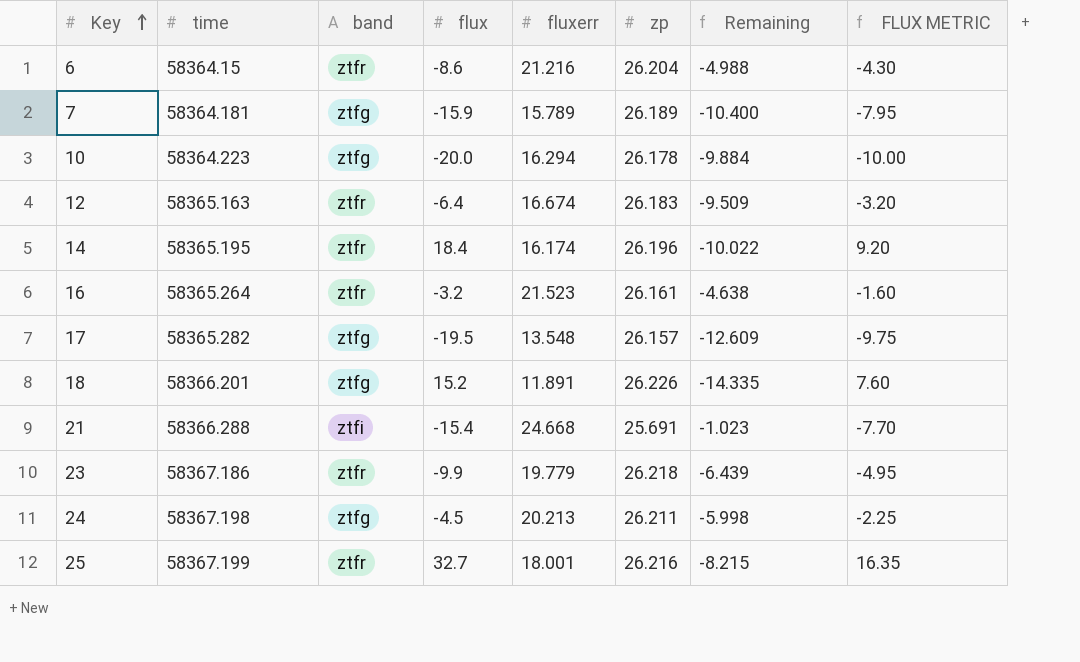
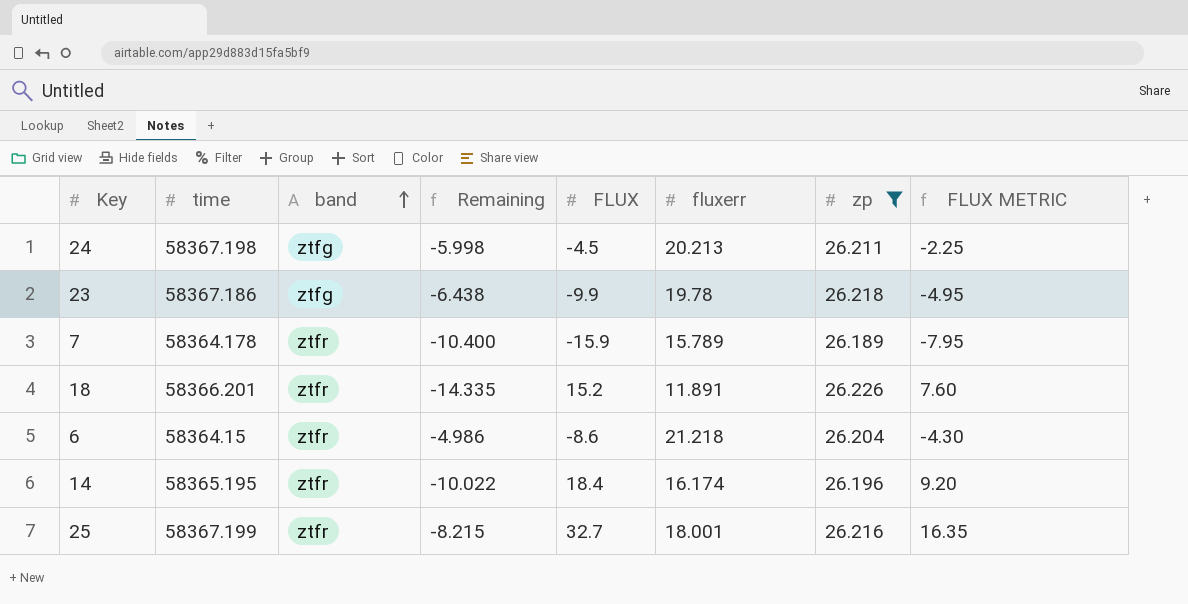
filter: none -> zp >= 26.189
row order: Key ascending -> band ascending
column Remaining | position: 7 -> 4
column name: flux -> FLUX
23 | band: ztfr -> ztfg
23 | Remaining: -6.439 -> -6.438
23 | fluxerr: 19.779 -> 19.78
7 | time: 58364.181 -> 58364.178
7 | band: ztfg -> ztfr
18 | band: ztfg -> ztfr
6 | Remaining: -4.988 -> -4.986
6 | fluxerr: 21.216 -> 21.218

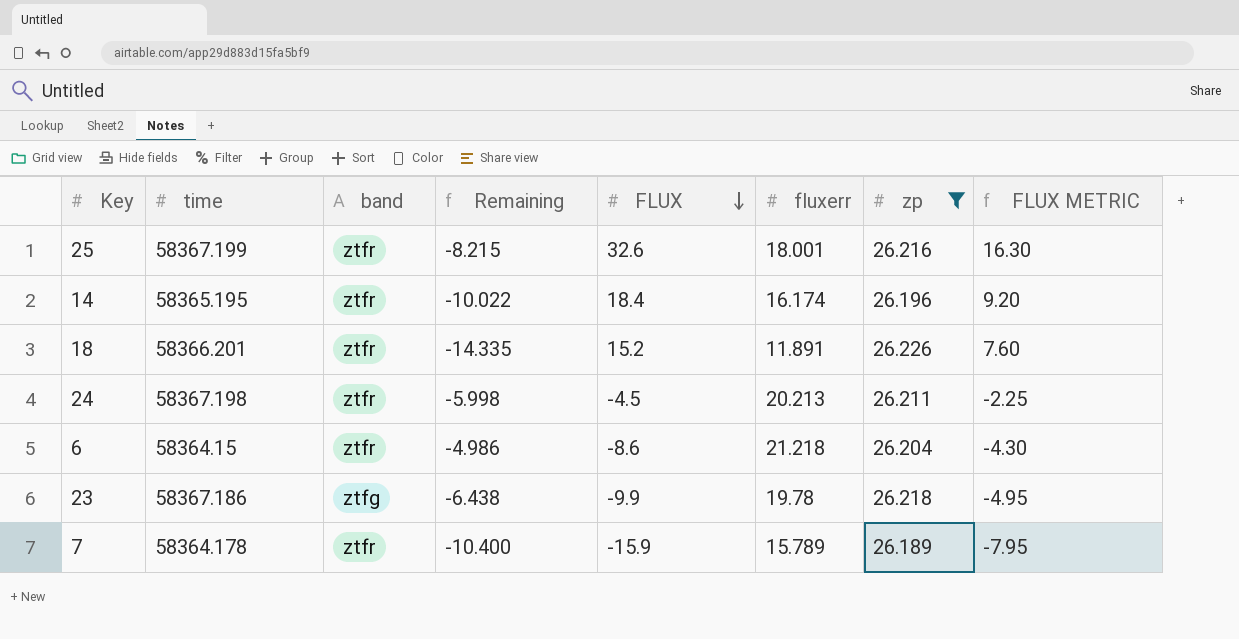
row order: band ascending -> FLUX descending
25 | FLUX: 32.7 -> 32.6
25 | FLUX METRIC: 16.35 -> 16.30
24 | band: ztfg -> ztfr

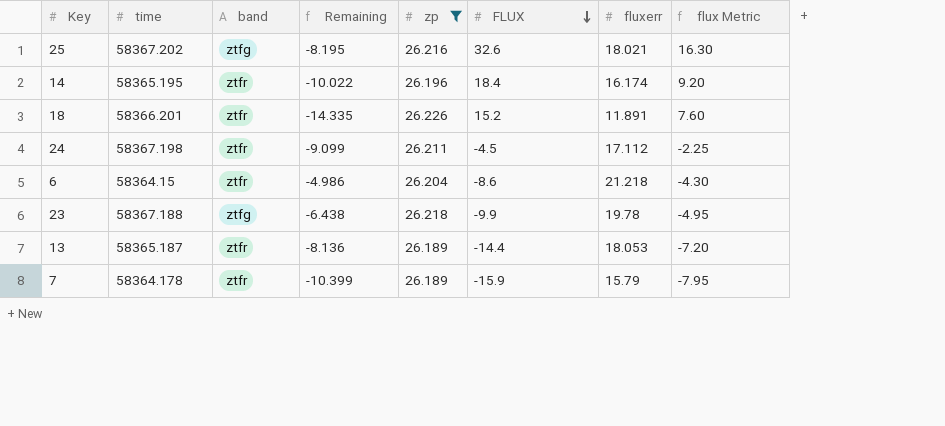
column zp | position: 7 -> 5
column name: FLUX METRIC -> flux Metric
25 | time: 58367.199 -> 58367.202
25 | band: ztfr -> ztfg
25 | Remaining: -8.215 -> -8.195
25 | fluxerr: 18.001 -> 18.021
24 | Remaining: -5.998 -> -9.099
24 | fluxerr: 20.213 -> 17.112
23 | time: 58367.186 -> 58367.188
row 13: none -> 58365.187 | ztfr | -8.136 | 26.189 | -14.4 | 18.053 | -7.20
7 | Remaining: -10.400 -> -10.399
7 | fluxerr: 15.789 -> 15.79

